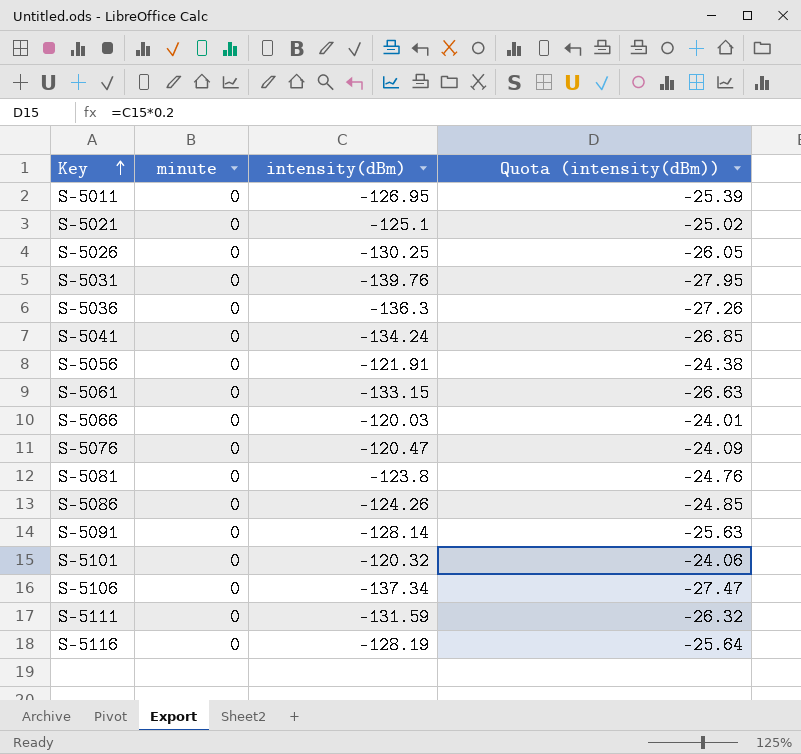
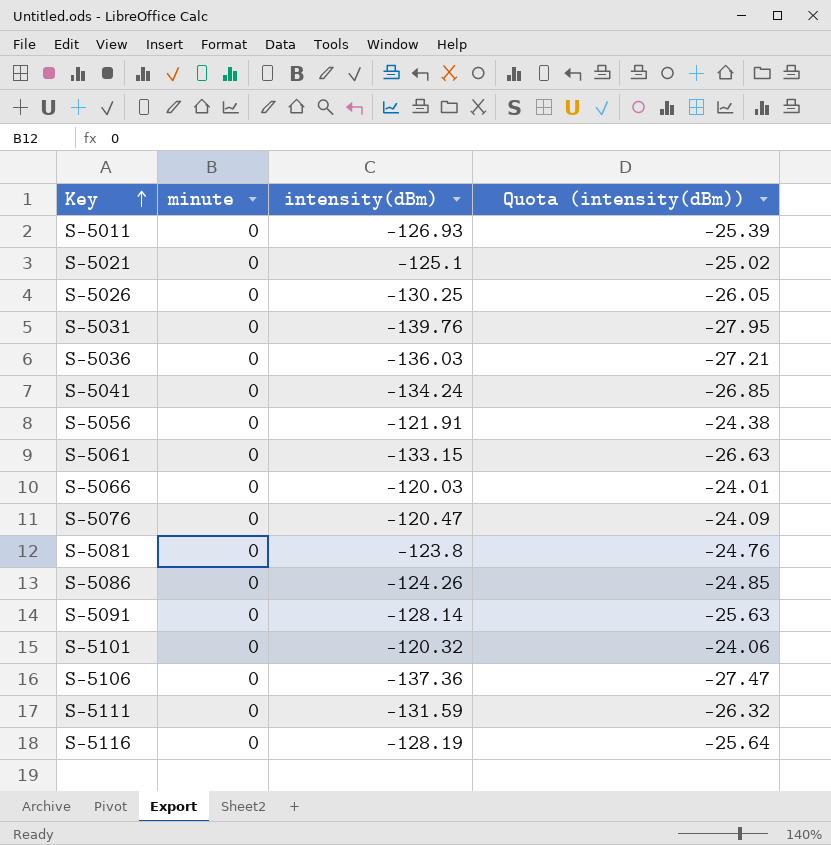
S-5011 | intensity(dBm): -126.95 -> -126.93
S-5036 | intensity(dBm): -136.3 -> -136.03
S-5036 | Quota (intensity(dBm)): -27.26 -> -27.21
S-5106 | intensity(dBm): -137.34 -> -137.36

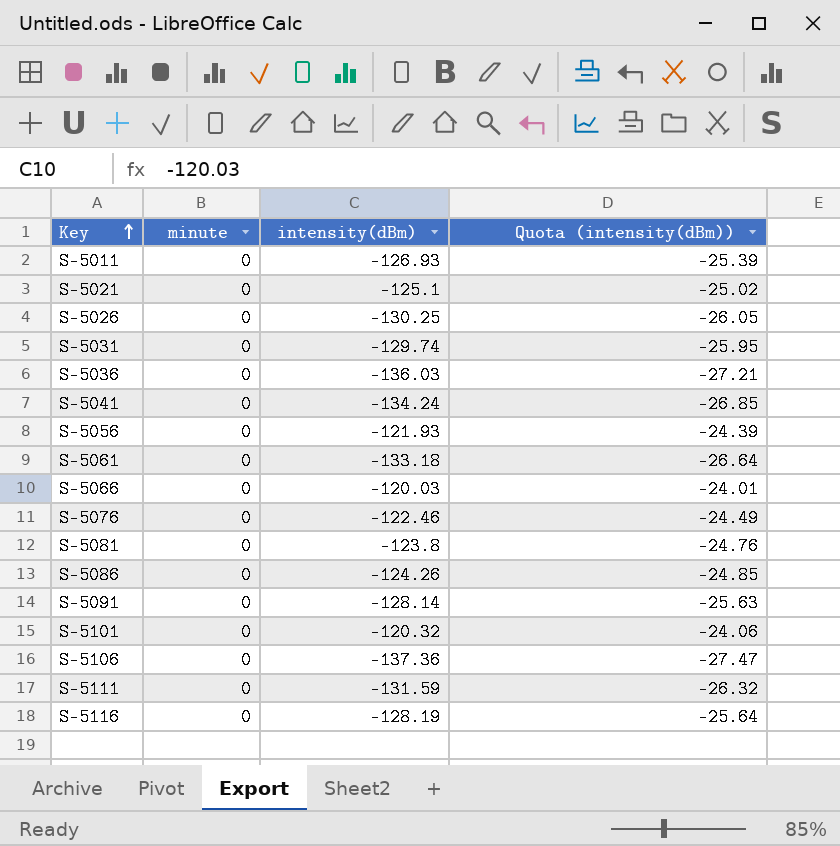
S-5031 | intensity(dBm): -139.76 -> -129.74
S-5031 | Quota (intensity(dBm)): -27.95 -> -25.95
S-5056 | intensity(dBm): -121.91 -> -121.93
S-5056 | Quota (intensity(dBm)): -24.38 -> -24.39
S-5061 | intensity(dBm): -133.15 -> -133.18
S-5061 | Quota (intensity(dBm)): -26.63 -> -26.64
S-5076 | intensity(dBm): -120.47 -> -122.46
S-5076 | Quota (intensity(dBm)): -24.09 -> -24.49

